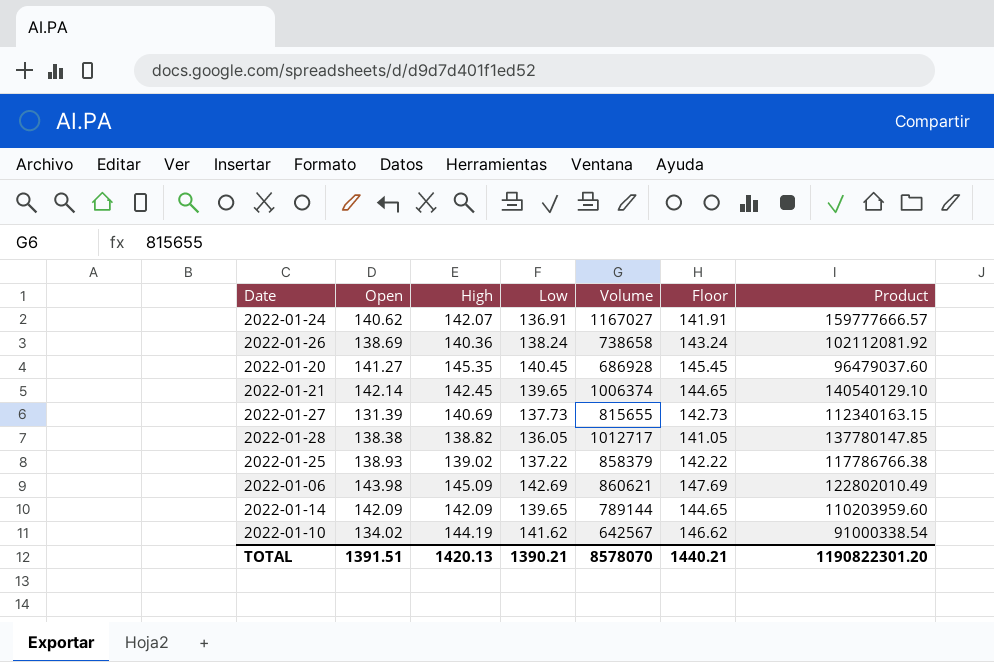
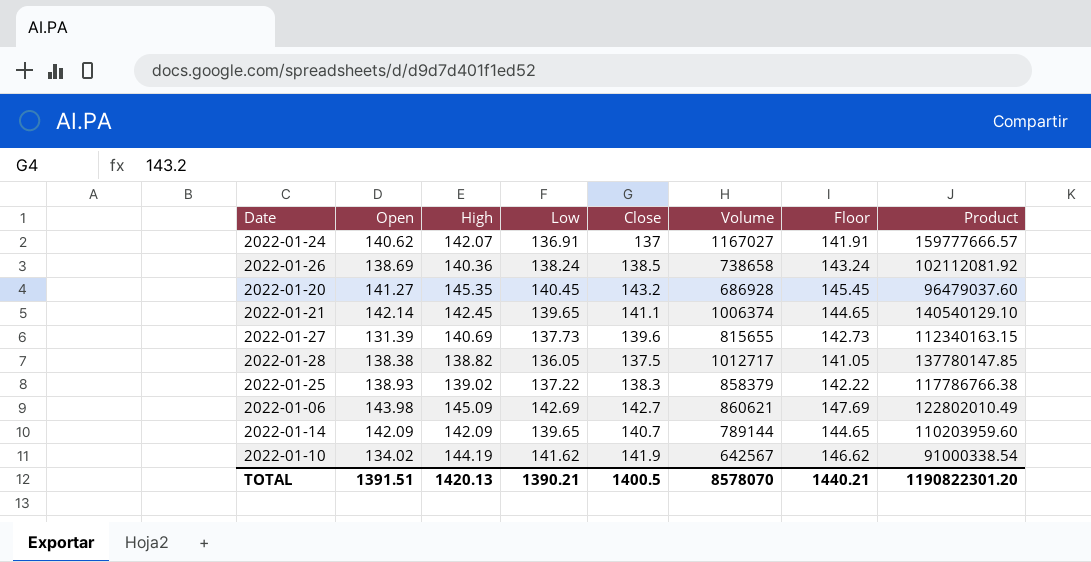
column Close | position: none -> 5

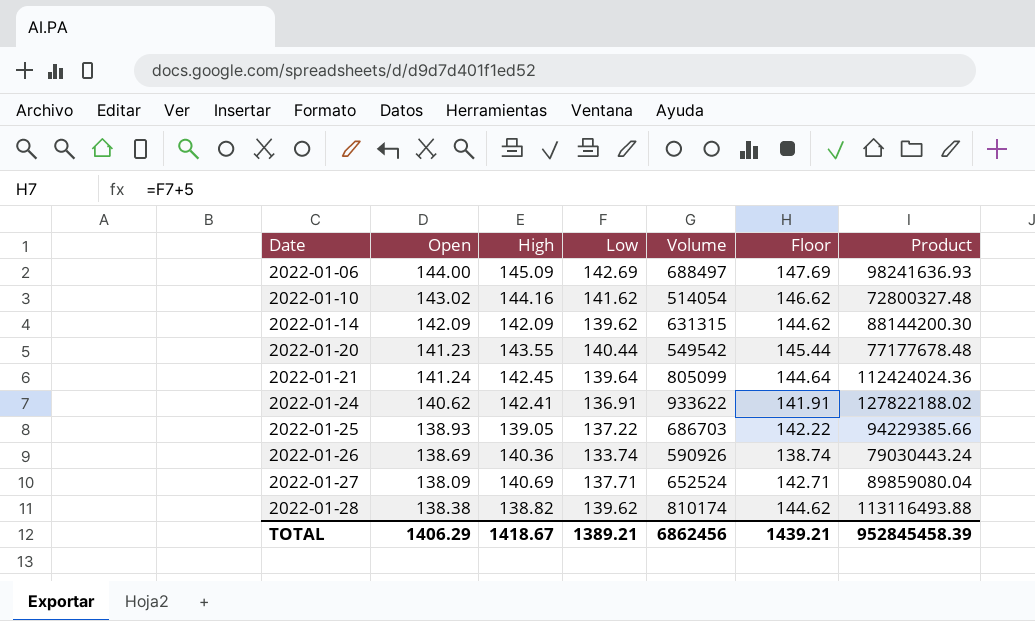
row order: none -> Date ascending
column Close | position: 5 -> none
2022-01-06 | Open: 143.98 -> 144.00
2022-01-06 | Volume: 860621 -> 688497
2022-01-06 | Product: 122802010.49 -> 98241636.93
2022-01-10 | Open: 134.02 -> 143.02
2022-01-10 | High: 144.19 -> 144.16
2022-01-10 | Volume: 642567 -> 514054
2022-01-10 | Product: 91000338.54 -> 72800327.48
2022-01-14 | Low: 139.65 -> 139.62
2022-01-14 | Volume: 789144 -> 631315
2022-01-14 | Floor: 144.65 -> 144.62
2022-01-14 | Product: 110203959.60 -> 88144200.30
2022-01-20 | Open: 141.27 -> 141.23
2022-01-20 | High: 145.35 -> 143.55
2022-01-20 | Low: 140.45 -> 140.44
2022-01-20 | Volume: 686928 -> 549542
2022-01-20 | Floor: 145.45 -> 145.44
2022-01-20 | Product: 96479037.60 -> 77177678.48
2022-01-21 | Open: 142.14 -> 141.24
2022-01-21 | Low: 139.65 -> 139.64
2022-01-21 | Volume: 1006374 -> 805099
2022-01-21 | Floor: 144.65 -> 144.64
2022-01-21 | Product: 140540129.10 -> 112424024.36
2022-01-24 | High: 142.07 -> 142.41
2022-01-24 | Volume: 1167027 -> 933622
2022-01-24 | Product: 159777666.57 -> 127822188.02
2022-01-25 | High: 139.02 -> 139.05
2022-01-25 | Volume: 858379 -> 686703
2022-01-25 | Product: 117786766.38 -> 94229385.66
2022-01-26 | Low: 138.24 -> 133.74
2022-01-26 | Volume: 738658 -> 590926
2022-01-26 | Floor: 143.24 -> 138.74
2022-01-26 | Product: 102112081.92 -> 79030443.24
2022-01-27 | Open: 131.39 -> 138.09
2022-01-27 | Low: 137.73 -> 137.71
2022-01-27 | Volume: 815655 -> 652524
2022-01-27 | Floor: 142.73 -> 142.71
2022-01-27 | Product: 112340163.15 -> 89859080.04
2022-01-28 | Low: 136.05 -> 139.62
2022-01-28 | Volume: 1012717 -> 810174
2022-01-28 | Floor: 141.05 -> 144.62
2022-01-28 | Product: 137780147.85 -> 113116493.88
TOTAL | Open: 1391.51 -> 1406.29
TOTAL | High: 1420.13 -> 1418.67
TOTAL | Low: 1390.21 -> 1389.21
TOTAL | Volume: 8578070 -> 6862456
TOTAL | Floor: 1440.21 -> 1439.21
TOTAL | Product: 1190822301.20 -> 952845458.39

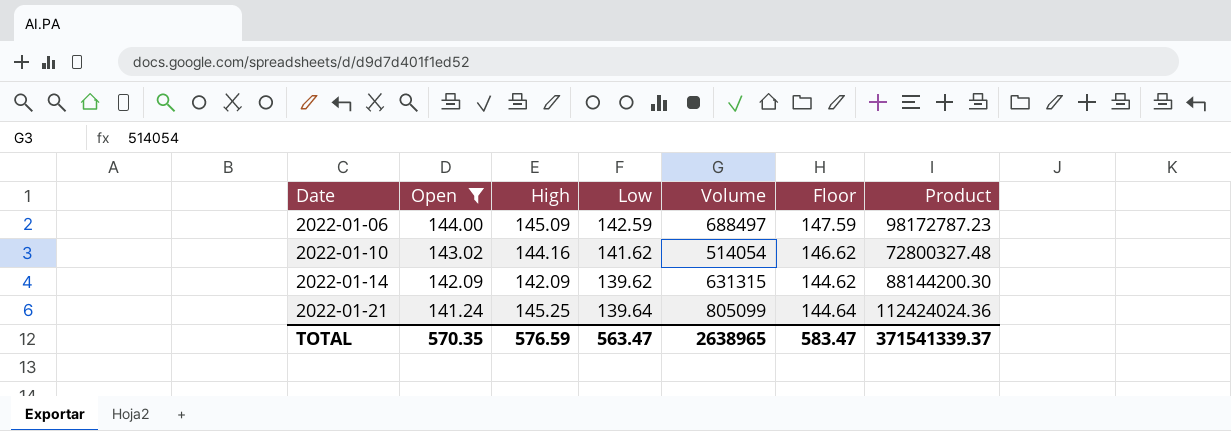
filter: none -> Open >= 141.24
2022-01-06 | Low: 142.69 -> 142.59
2022-01-06 | Floor: 147.69 -> 147.59
2022-01-06 | Product: 98241636.93 -> 98172787.23
2022-01-21 | High: 142.45 -> 145.25
TOTAL | Open: 1406.29 -> 570.35
TOTAL | High: 1418.67 -> 576.59
TOTAL | Low: 1389.21 -> 563.47
TOTAL | Volume: 6862456 -> 2638965
TOTAL | Floor: 1439.21 -> 583.47
TOTAL | Product: 952845458.39 -> 371541339.37

